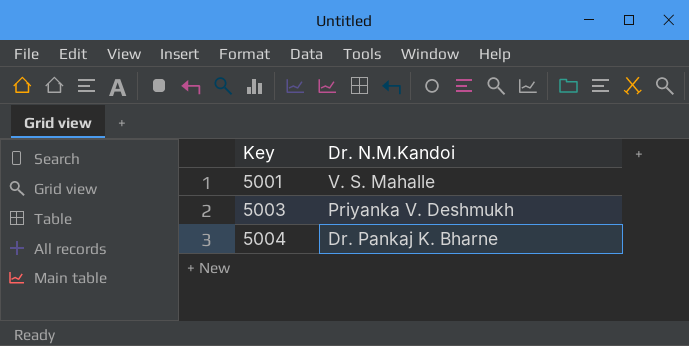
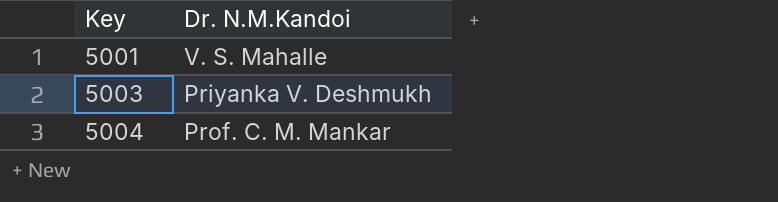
5004 | Dr. N.M.Kandoi: Dr. Pankaj K. Bharne -> Prof. C. M. Mankar

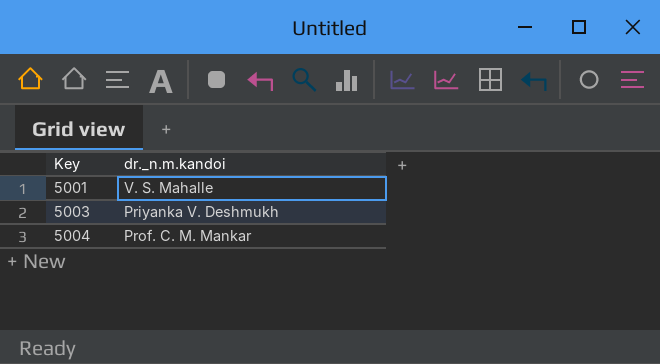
column name: Dr. N.M.Kandoi -> dr._n.m.kandoi

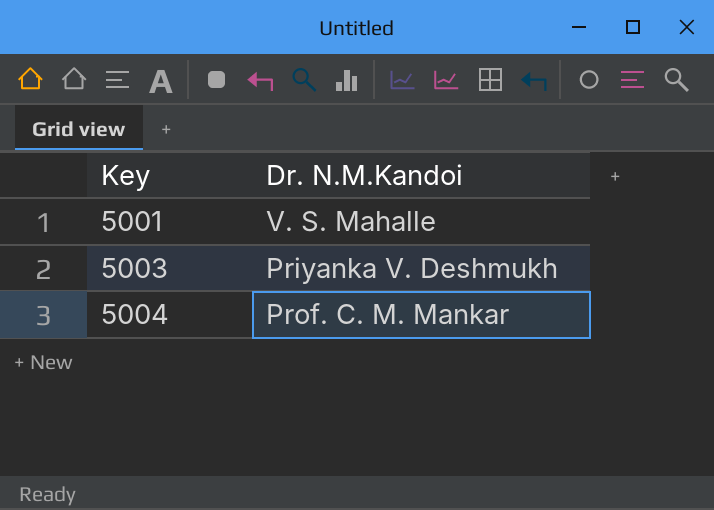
column name: dr._n.m.kandoi -> Dr. N.M.Kandoi

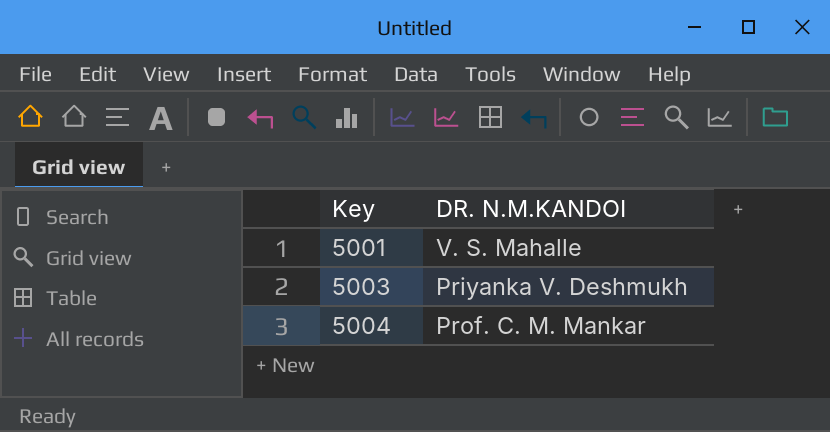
column name: Dr. N.M.Kandoi -> DR. N.M.KANDOI

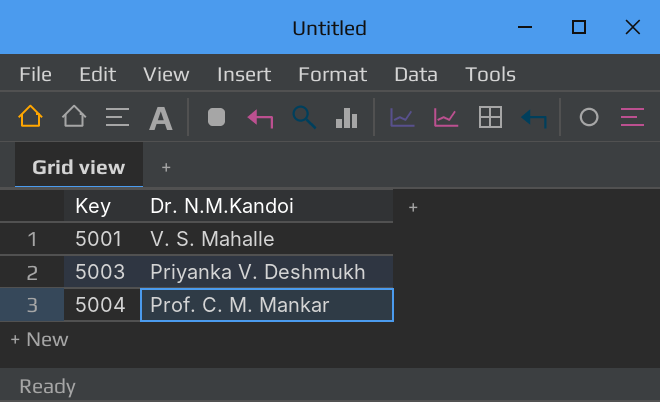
column name: DR. N.M.KANDOI -> Dr. N.M.Kandoi

